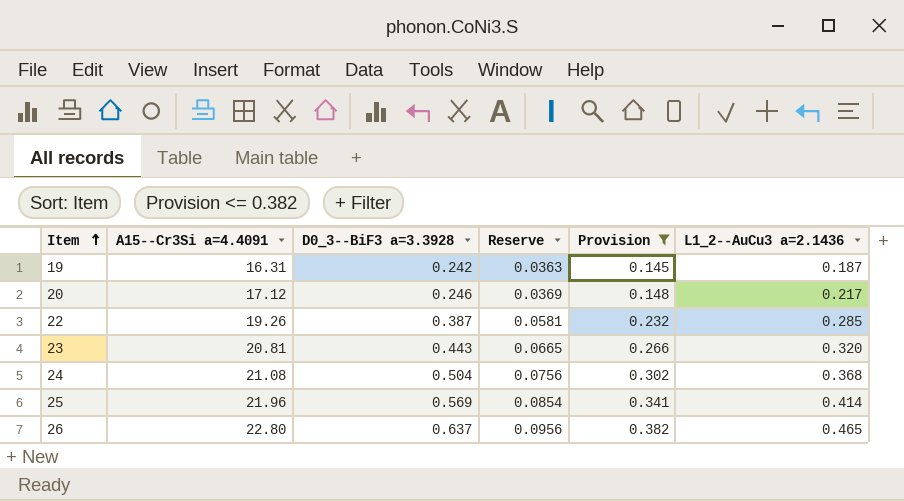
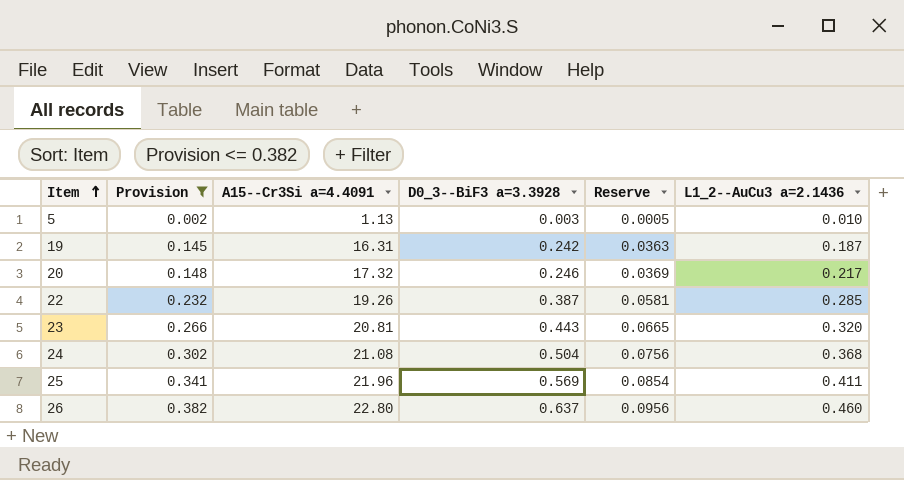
column Provision | position: 5 -> 2
row 5: none -> 0.002 | 1.13 | 0.003 | 0.0005 | 0.010
20 | A15--Cr3Si a=4.4091: 17.12 -> 17.32
25 | L1_2--AuCu3 a=2.1436: 0.414 -> 0.411
26 | L1_2--AuCu3 a=2.1436: 0.465 -> 0.460

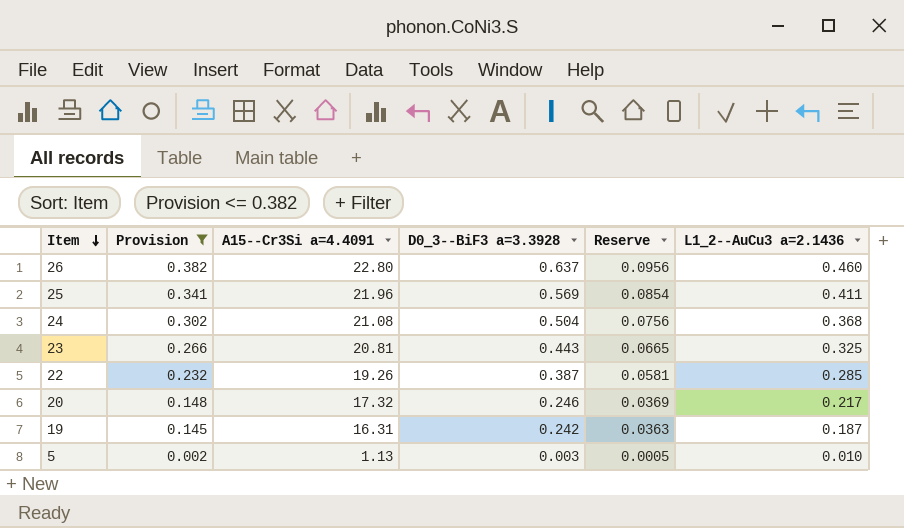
row order: Item ascending -> Item descending
23 | L1_2--AuCu3 a=2.1436: 0.320 -> 0.325

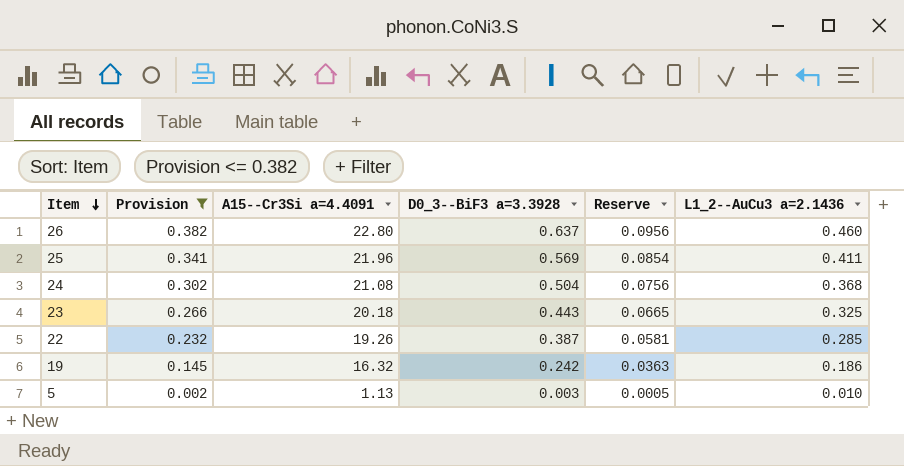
row 20: 0.148 | 17.32 | 0.246 | 0.0369 | 0.217 -> none
23 | A15--Cr3Si a=4.4091: 20.81 -> 20.18
19 | A15--Cr3Si a=4.4091: 16.31 -> 16.32
19 | L1_2--AuCu3 a=2.1436: 0.187 -> 0.186

